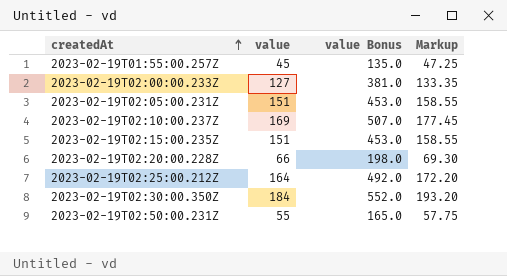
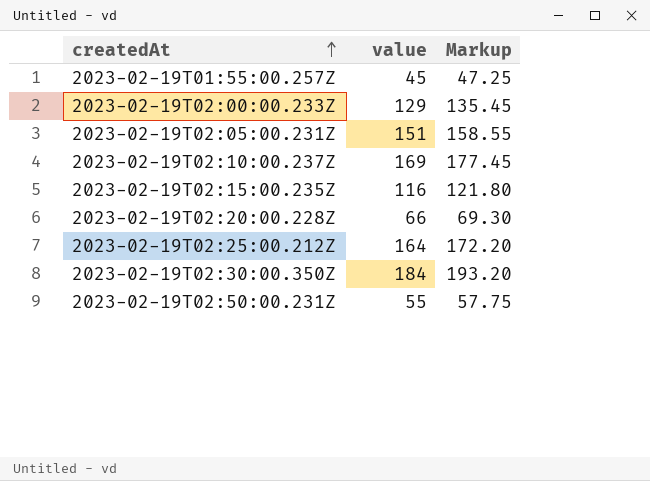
column value Bonus | formula: [value] * 3 -> none
2023-02-19T02:00:00.233Z | value: 127 -> 129
2023-02-19T02:00:00.233Z | Markup: 133.35 -> 135.45
2023-02-19T02:15:00.235Z | value: 151 -> 116
2023-02-19T02:15:00.235Z | Markup: 158.55 -> 121.80

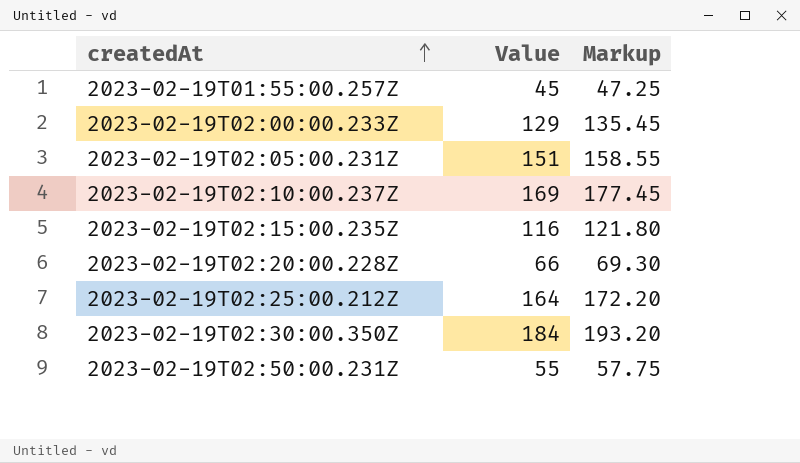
column name: value -> Value

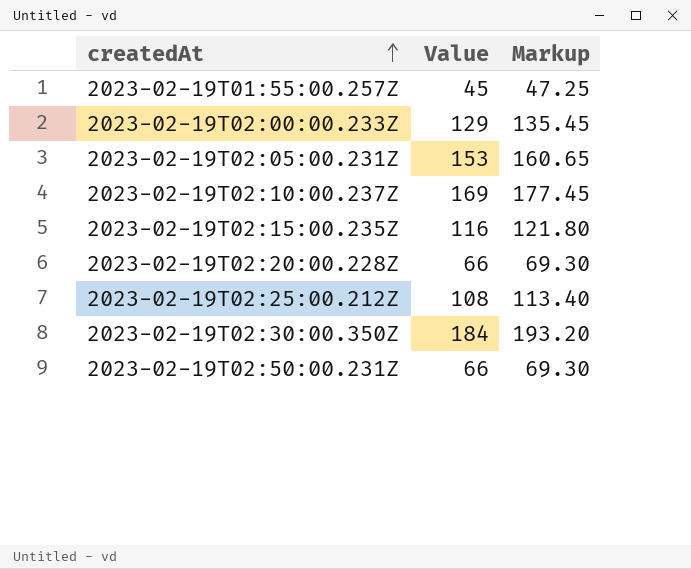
2023-02-19T02:05:00.231Z | Value: 151 -> 153
2023-02-19T02:05:00.231Z | Markup: 158.55 -> 160.65
2023-02-19T02:25:00.212Z | Value: 164 -> 108
2023-02-19T02:25:00.212Z | Markup: 172.20 -> 113.40
2023-02-19T02:50:00.231Z | Value: 55 -> 66
2023-02-19T02:50:00.231Z | Markup: 57.75 -> 69.30

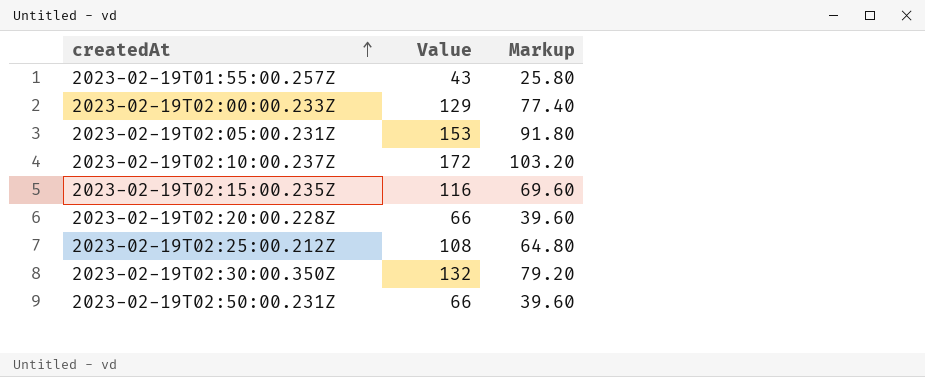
column Markup | formula: [Value] * 1.05 -> [Value] * 0.6
2023-02-19T01:55:00.257Z | Value: 45 -> 43
2023-02-19T02:10:00.237Z | Value: 169 -> 172
2023-02-19T02:30:00.350Z | Value: 184 -> 132

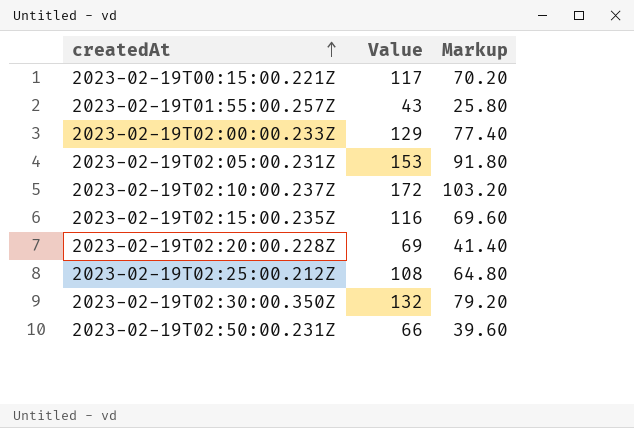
row 2023-02-19T00:15:00.221Z: none -> 117 | 70.20
2023-02-19T02:20:00.228Z | Value: 66 -> 69
2023-02-19T02:20:00.228Z | Markup: 39.60 -> 41.40

